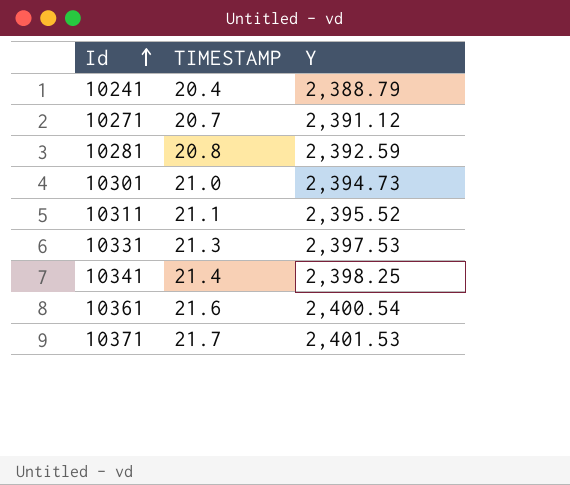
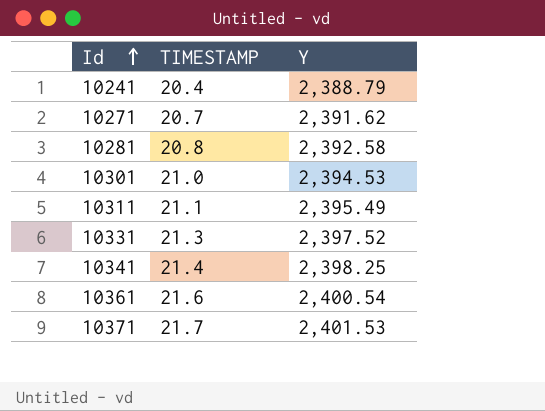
10271 | Y: 2,391.12 -> 2,391.62
10281 | Y: 2,392.59 -> 2,392.58
10301 | Y: 2,394.73 -> 2,394.53
10311 | Y: 2,395.52 -> 2,395.49
10331 | Y: 2,397.53 -> 2,397.52

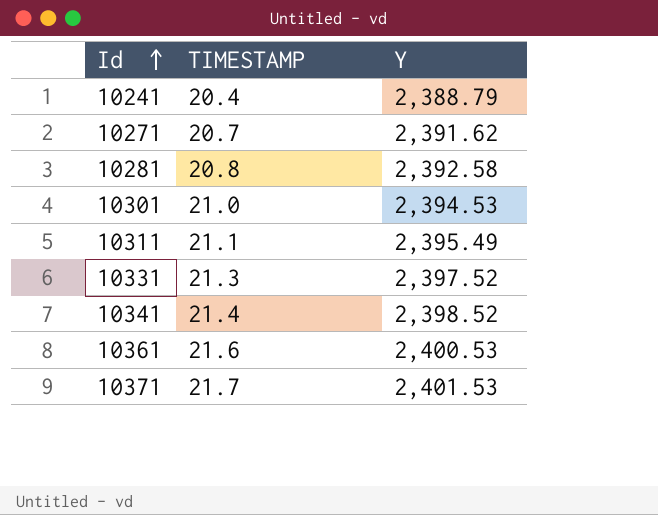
10341 | Y: 2,398.25 -> 2,398.52
10361 | Y: 2,400.54 -> 2,400.53

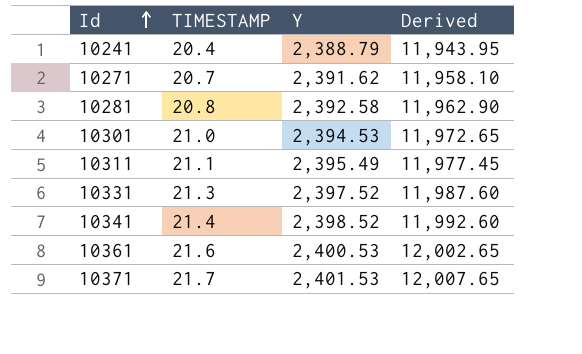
column Derived | formula: none -> [Y] * 5

